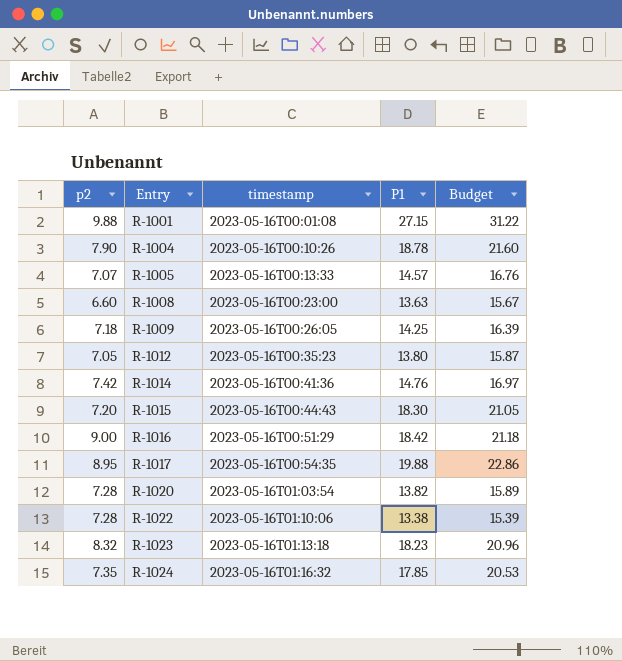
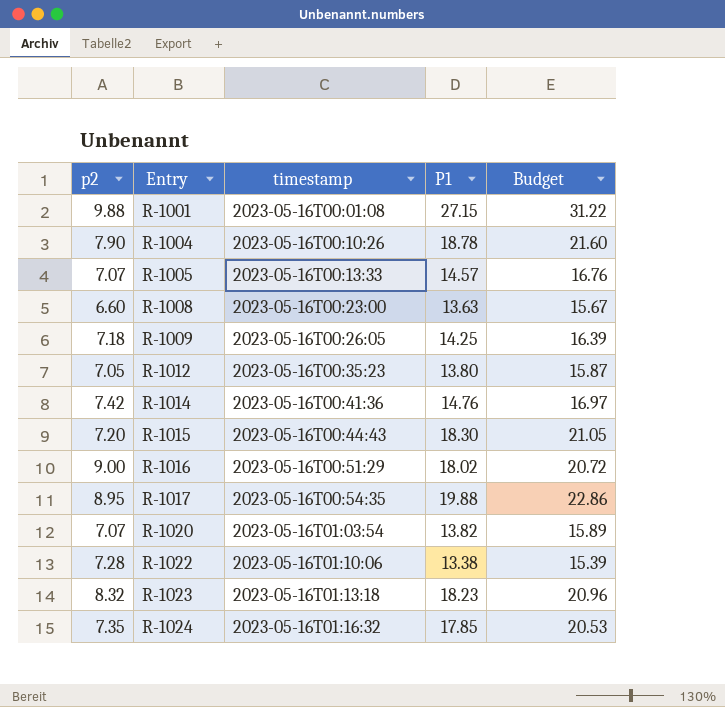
R-1016 | P1: 18.42 -> 18.02
R-1016 | Budget: 21.18 -> 20.72
R-1020 | p2: 7.28 -> 7.07

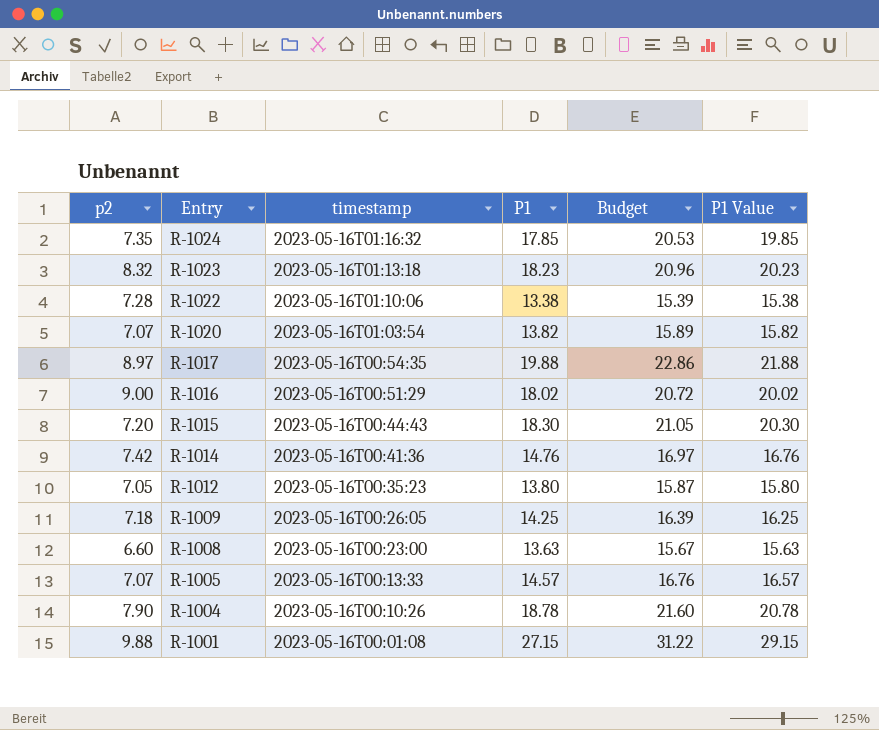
row order: Entry ascending -> Entry descending
column P1 Value | formula: none -> [P1] + 2
R-1017 | p2: 8.95 -> 8.97

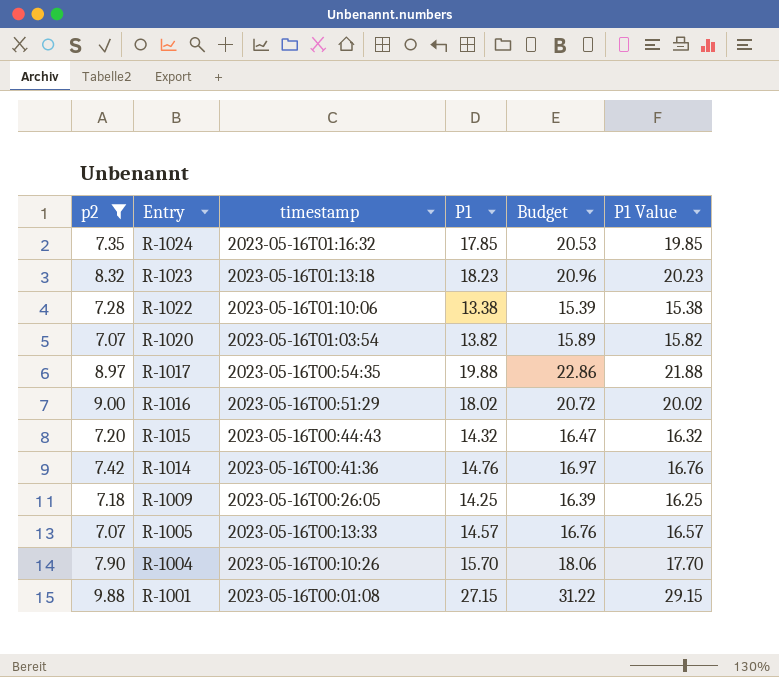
filter: none -> p2 >= 7.07
R-1015 | P1: 18.30 -> 14.32
R-1015 | Budget: 21.05 -> 16.47
R-1015 | P1 Value: 20.30 -> 16.32
R-1004 | P1: 18.78 -> 15.70
R-1004 | Budget: 21.60 -> 18.06
R-1004 | P1 Value: 20.78 -> 17.70

